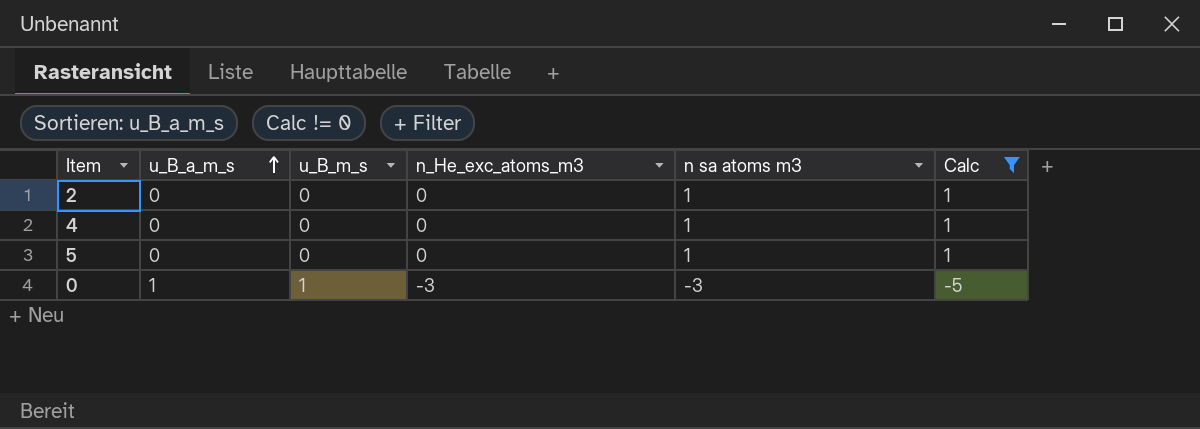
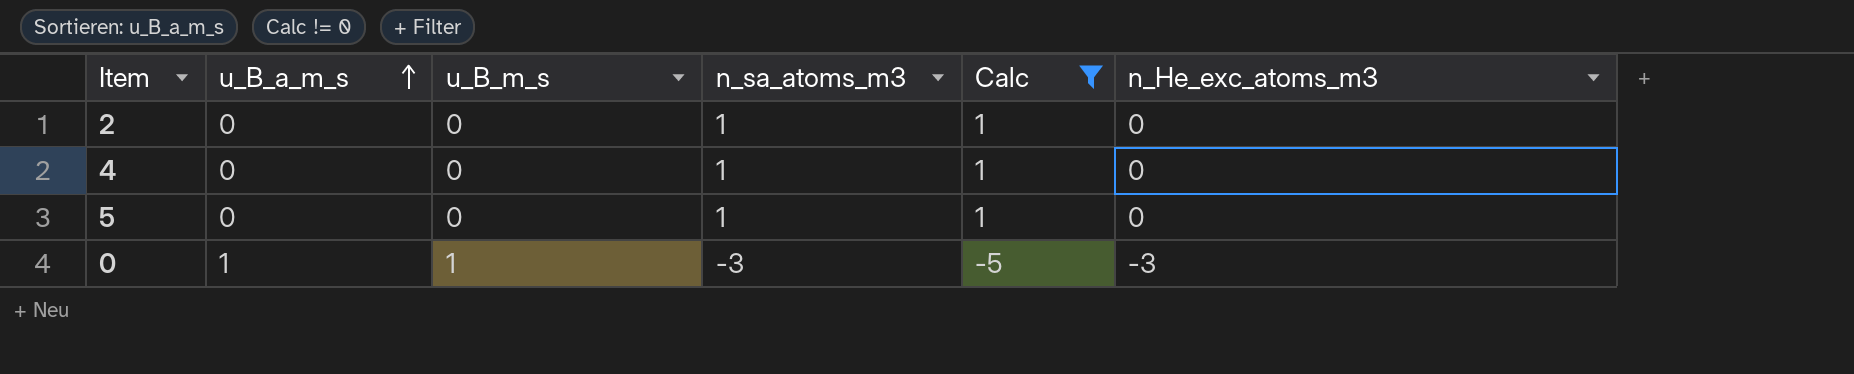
column name: n sa atoms m3 -> n_sa_atoms_m3
column n_He_exc_atoms_m3 | position: 4 -> 6

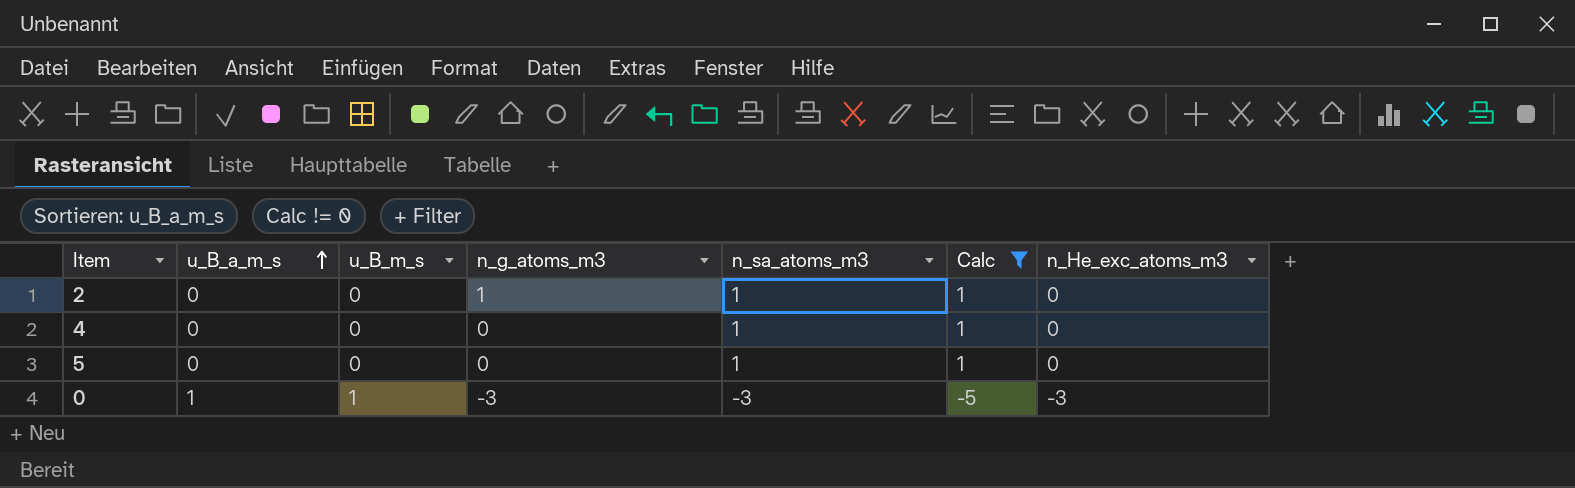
column n_g_atoms_m3 | position: none -> 4

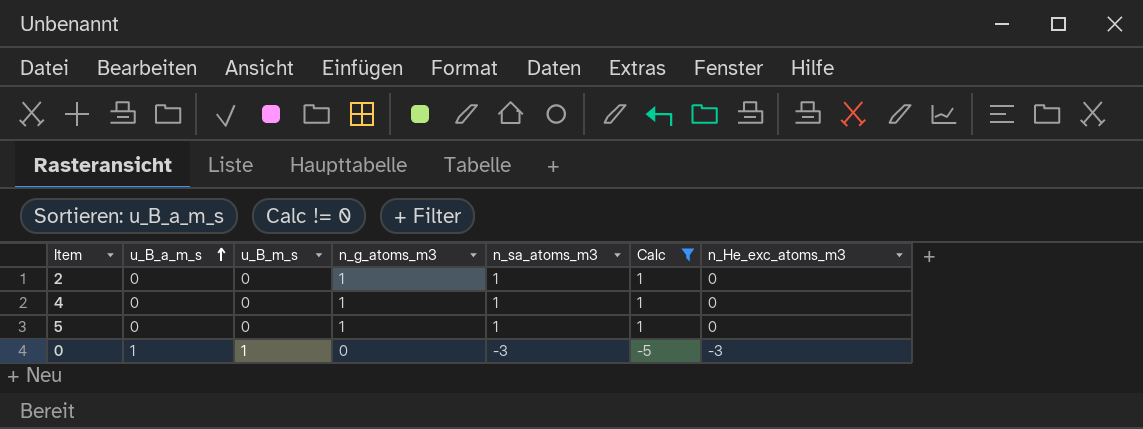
4 | n_g_atoms_m3: 0 -> 1
5 | n_g_atoms_m3: 0 -> 1
0 | n_g_atoms_m3: -3 -> 0

